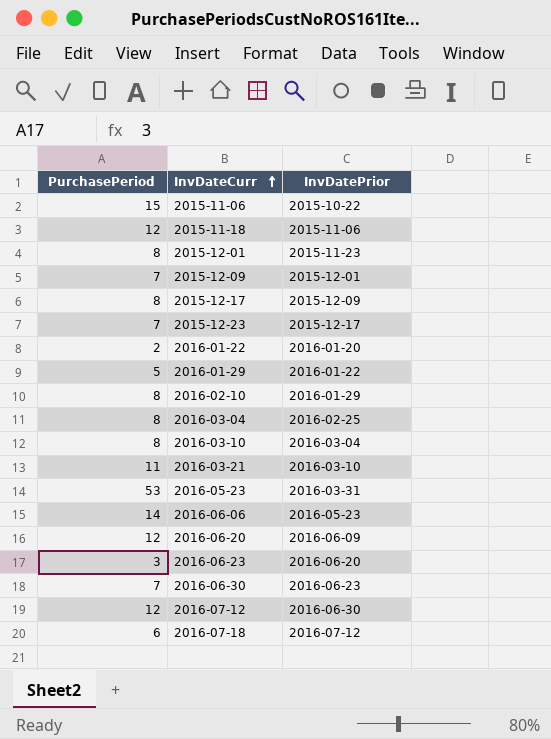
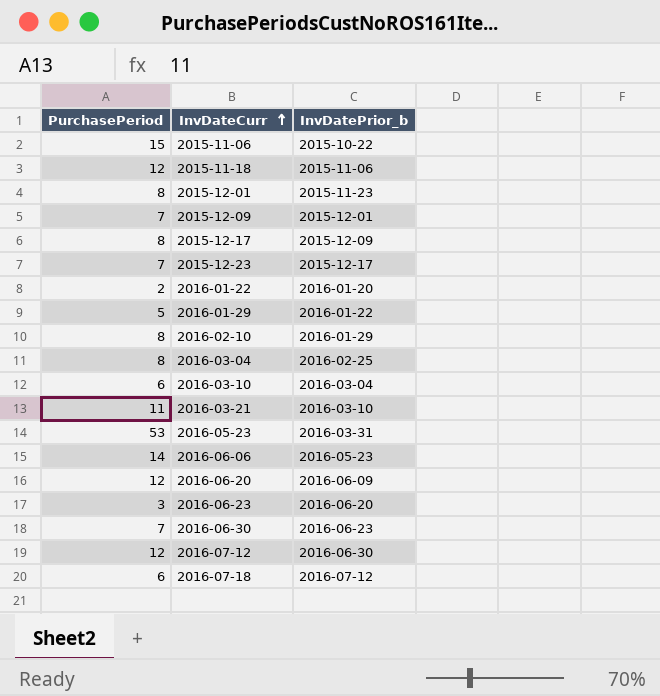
column name: InvDatePrior -> InvDatePrior_b
2016-03-10 | PurchasePeriod: 8 -> 6

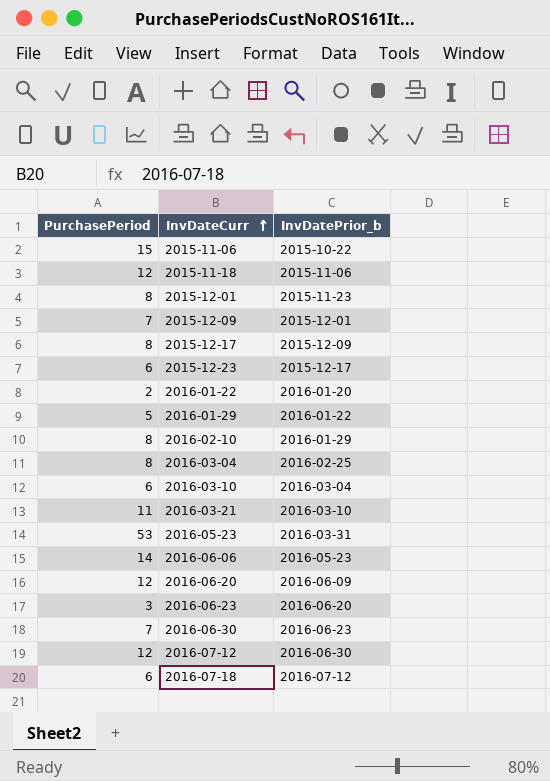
2015-12-23 | PurchasePeriod: 7 -> 6

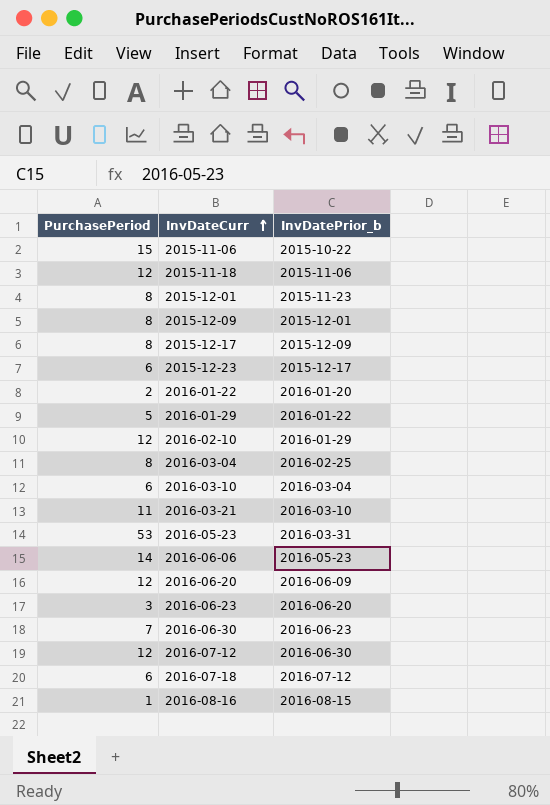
2015-12-09 | PurchasePeriod: 7 -> 8
2016-02-10 | PurchasePeriod: 8 -> 12
row 2016-08-16: none -> 1 | 2016-08-15

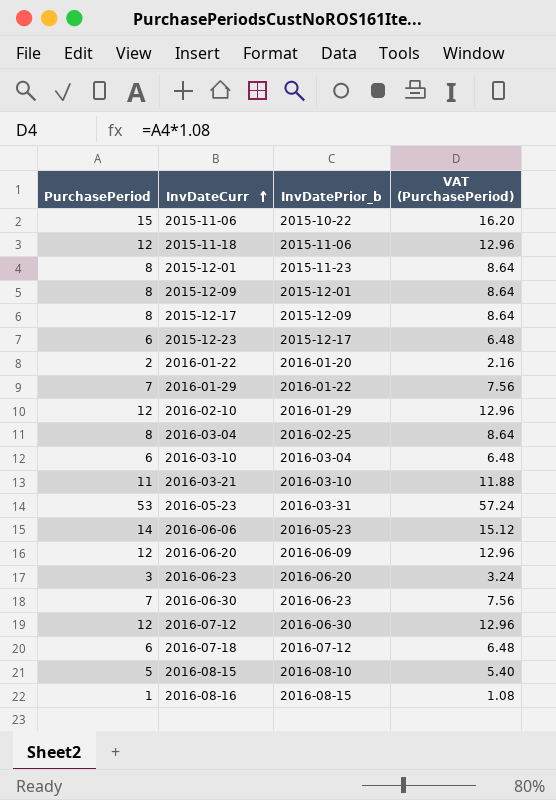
column VAT (PurchasePeriod) | formula: none -> [PurchasePeriod] * 1.08
2016-01-29 | PurchasePeriod: 5 -> 7
row 2016-08-15: none -> 5 | 2016-08-10 | 5.40

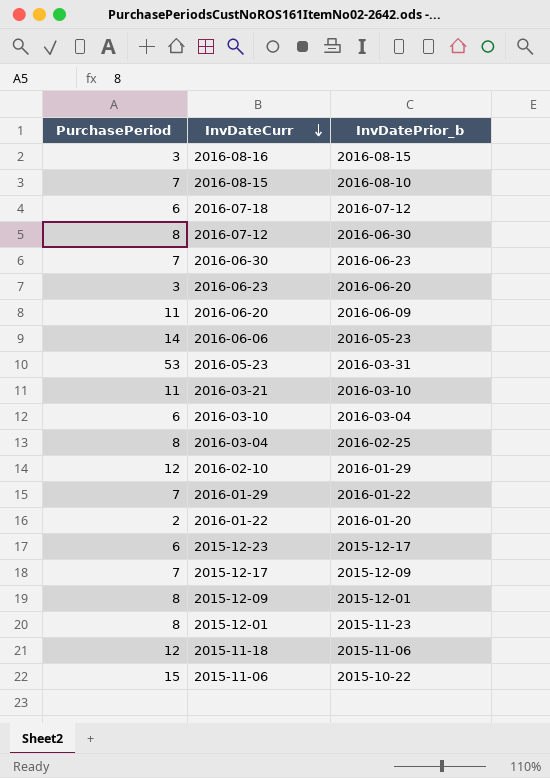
row order: InvDateCurr ascending -> InvDateCurr descending
column VAT (PurchasePeriod) | formula: [PurchasePeriod] * 1.08 -> none
2016-08-16 | PurchasePeriod: 1 -> 3
2016-08-15 | PurchasePeriod: 5 -> 7
2016-07-12 | PurchasePeriod: 12 -> 8
2016-06-20 | PurchasePeriod: 12 -> 11
2015-12-17 | PurchasePeriod: 8 -> 7

